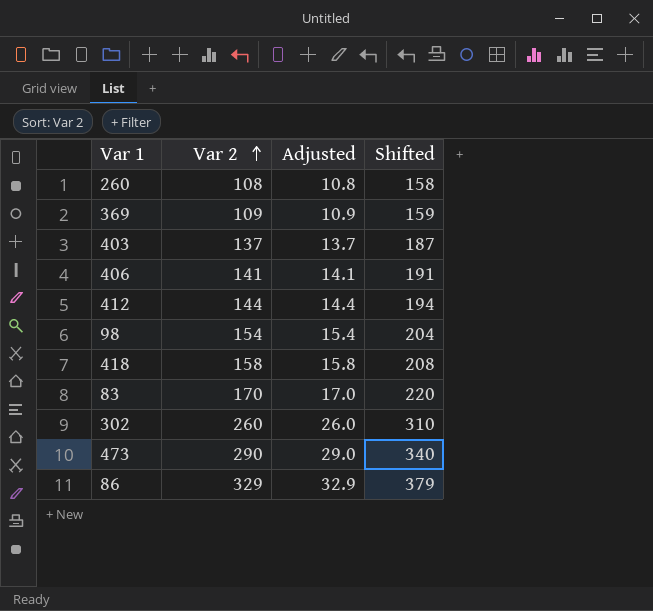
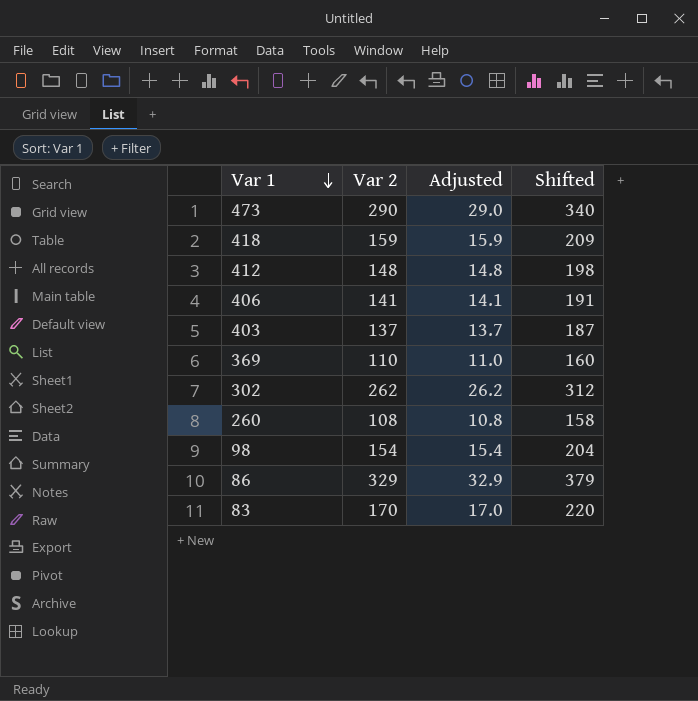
row order: Var 2 ascending -> Var 1 descending
418 | Var 2: 158 -> 159
418 | Adjusted: 15.8 -> 15.9
418 | Shifted: 208 -> 209
412 | Var 2: 144 -> 148
412 | Adjusted: 14.4 -> 14.8
412 | Shifted: 194 -> 198
369 | Var 2: 109 -> 110
369 | Adjusted: 10.9 -> 11.0
369 | Shifted: 159 -> 160
302 | Var 2: 260 -> 262
302 | Adjusted: 26.0 -> 26.2
302 | Shifted: 310 -> 312

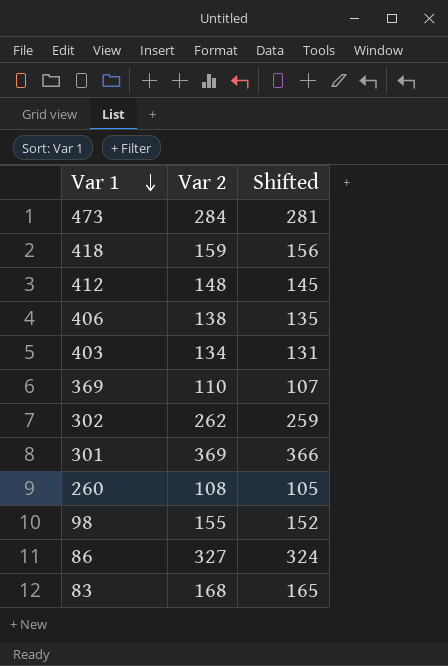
column Adjusted | formula: [Var 2] * 0.1 -> none
column Shifted | formula: [Var 2] + 50 -> [Var 2] - 3
473 | Var 2: 290 -> 284
406 | Var 2: 141 -> 138
403 | Var 2: 137 -> 134
row 301: none -> 369 | 366
98 | Var 2: 154 -> 155
86 | Var 2: 329 -> 327
83 | Var 2: 170 -> 168

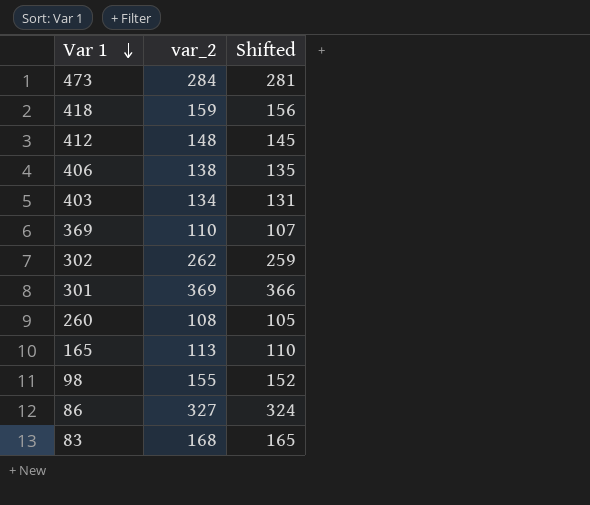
column name: Var 2 -> var_2
row 165: none -> 113 | 110

